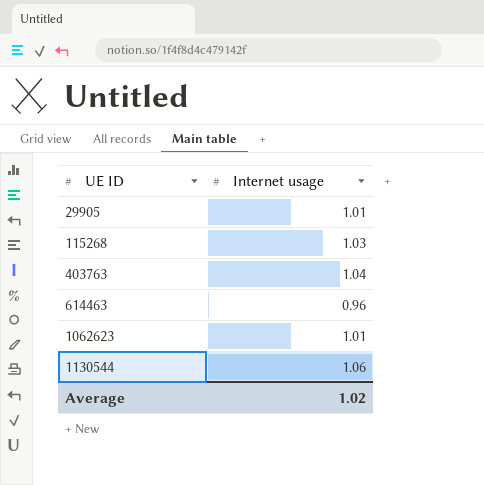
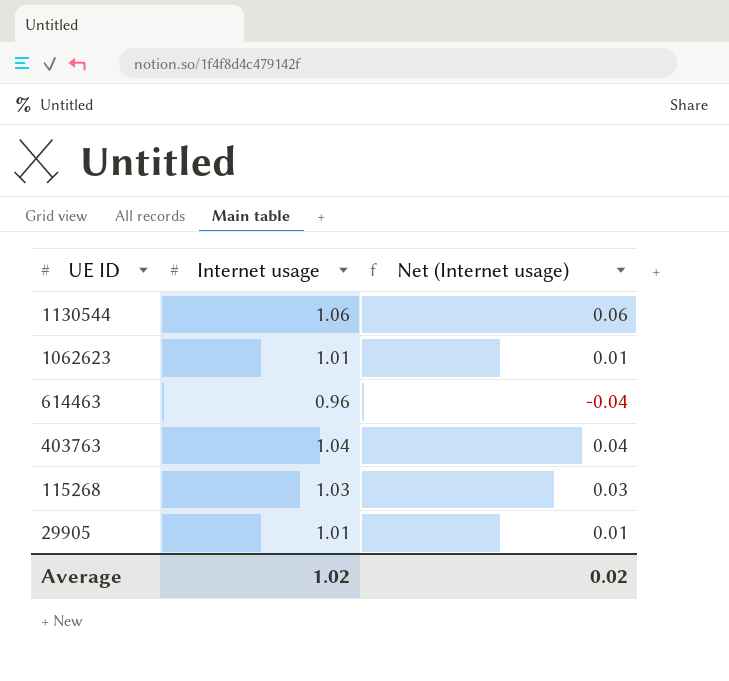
row order: UE ID ascending -> UE ID descending
column Net (Internet usage) | formula: none -> [Internet usage] - 1

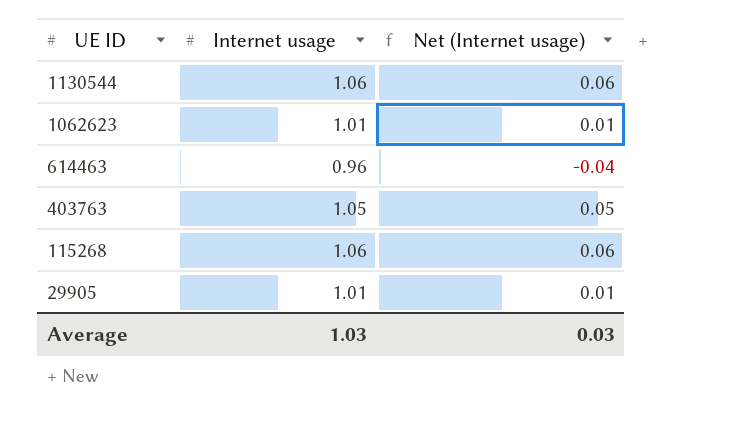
403763 | Internet usage: 1.04 -> 1.05
403763 | Net (Internet usage): 0.04 -> 0.05
115268 | Internet usage: 1.03 -> 1.06
115268 | Net (Internet usage): 0.03 -> 0.06
Average | Internet usage: 1.02 -> 1.03
Average | Net (Internet usage): 0.02 -> 0.03

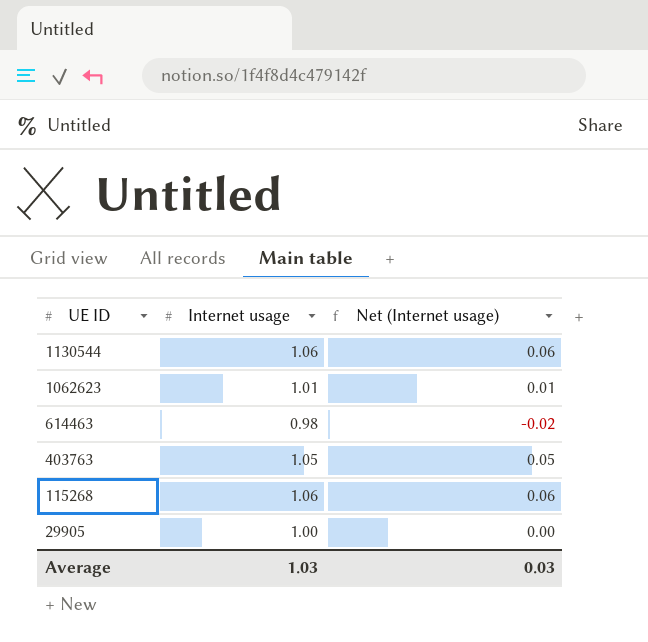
614463 | Internet usage: 0.96 -> 0.98
614463 | Net (Internet usage): -0.04 -> -0.02
29905 | Internet usage: 1.01 -> 1.00
29905 | Net (Internet usage): 0.01 -> 0.00

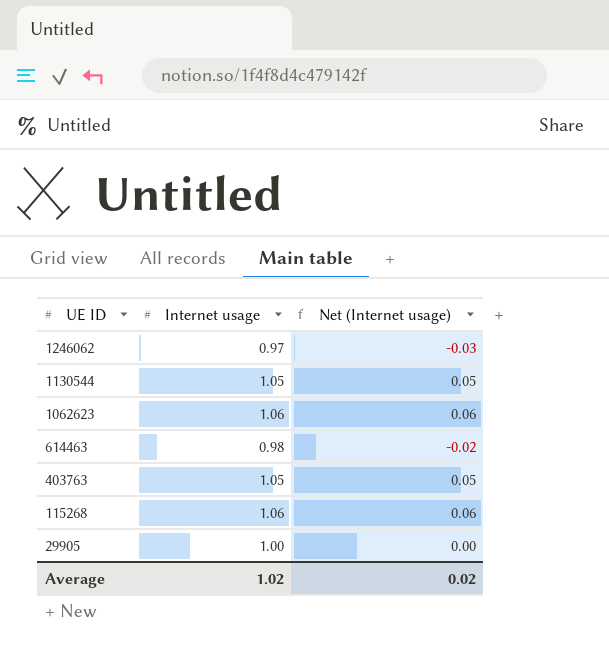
row 1246062: none -> 0.97 | -0.03
1130544 | Internet usage: 1.06 -> 1.05
1130544 | Net (Internet usage): 0.06 -> 0.05
1062623 | Internet usage: 1.01 -> 1.06
1062623 | Net (Internet usage): 0.01 -> 0.06
Average | Internet usage: 1.03 -> 1.02
Average | Net (Internet usage): 0.03 -> 0.02

